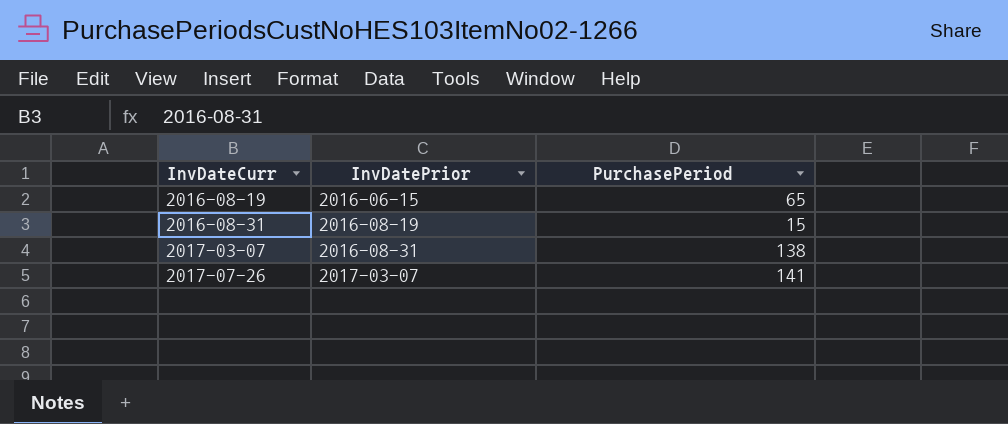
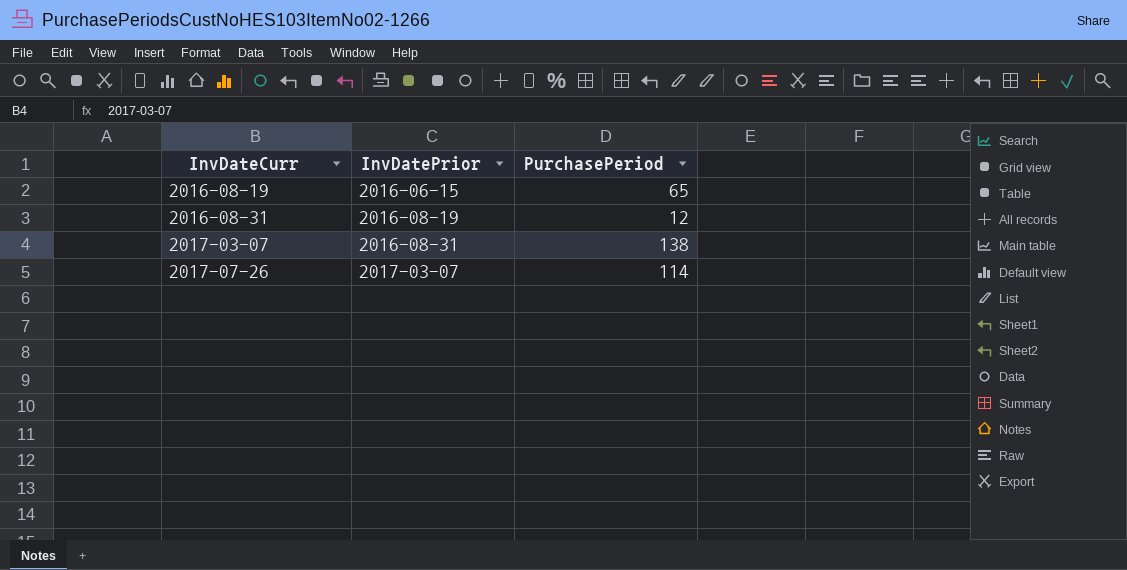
2016-08-31 | PurchasePeriod: 15 -> 12
2017-07-26 | PurchasePeriod: 141 -> 114

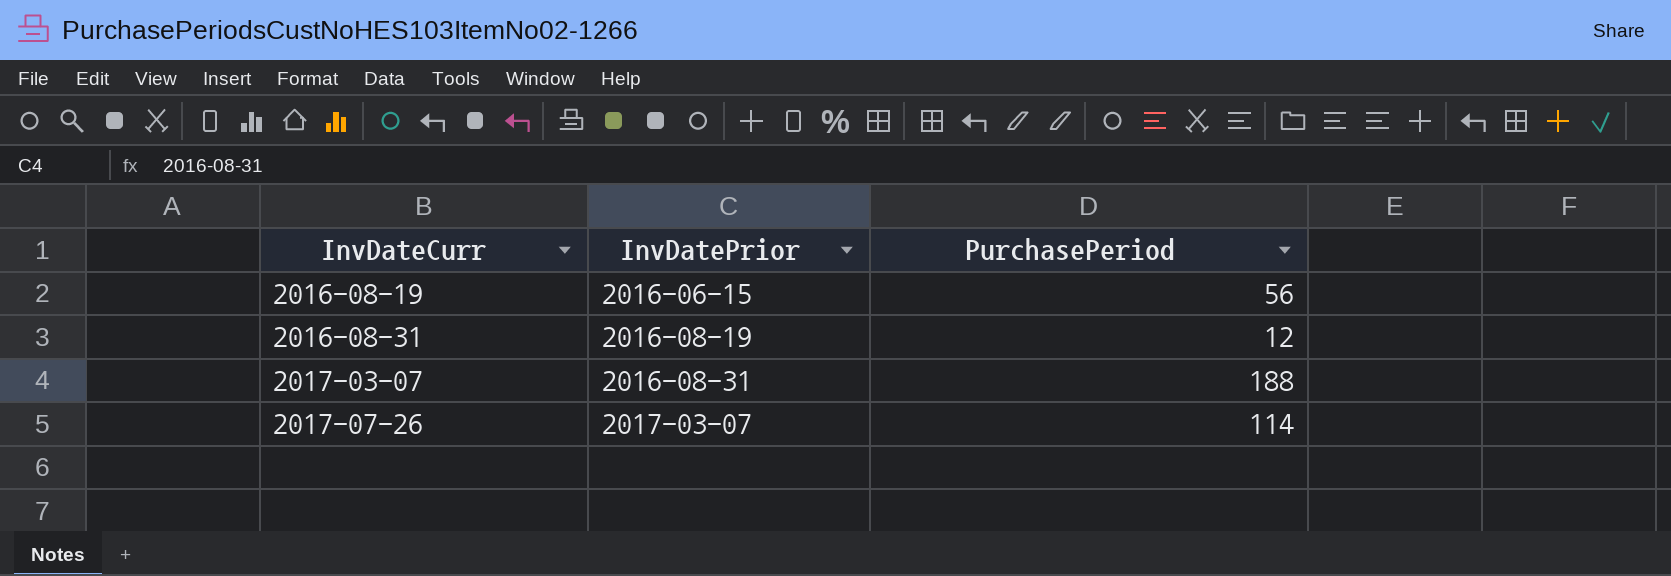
2016-08-19 | PurchasePeriod: 65 -> 56
2017-03-07 | PurchasePeriod: 138 -> 188

